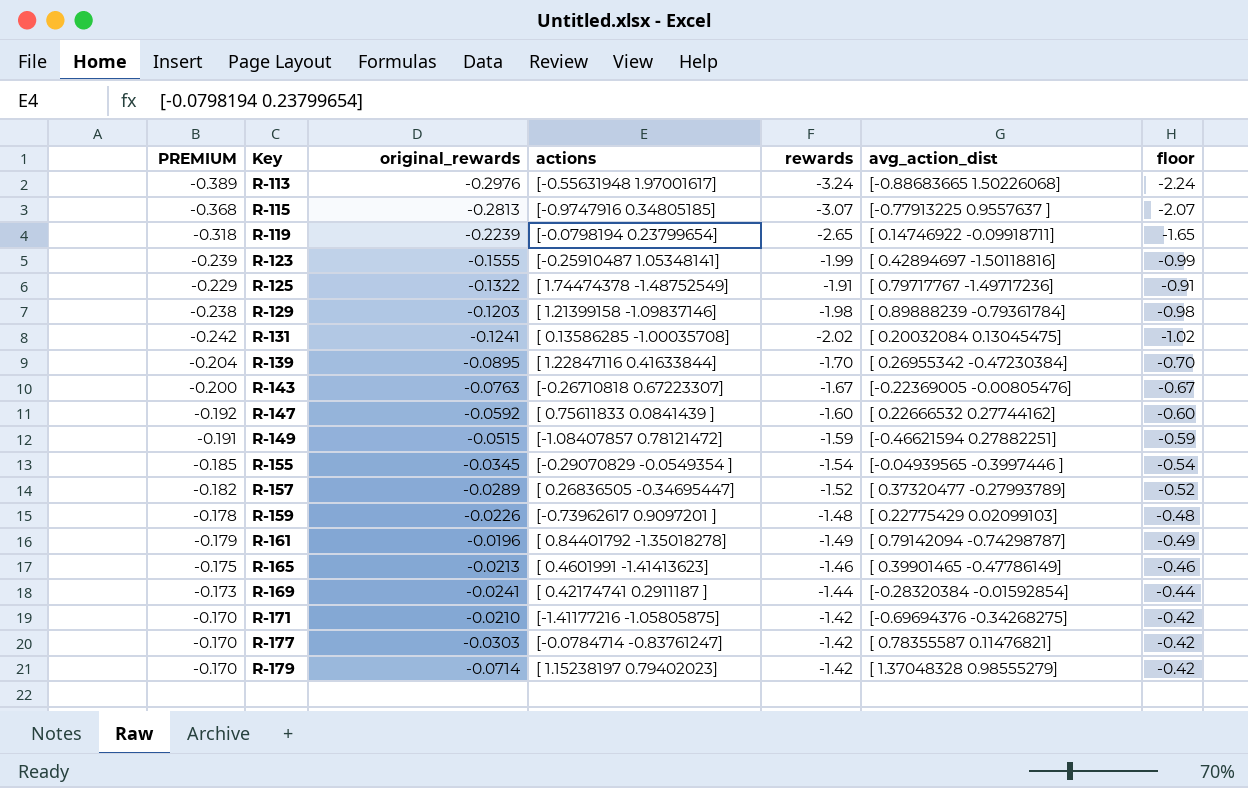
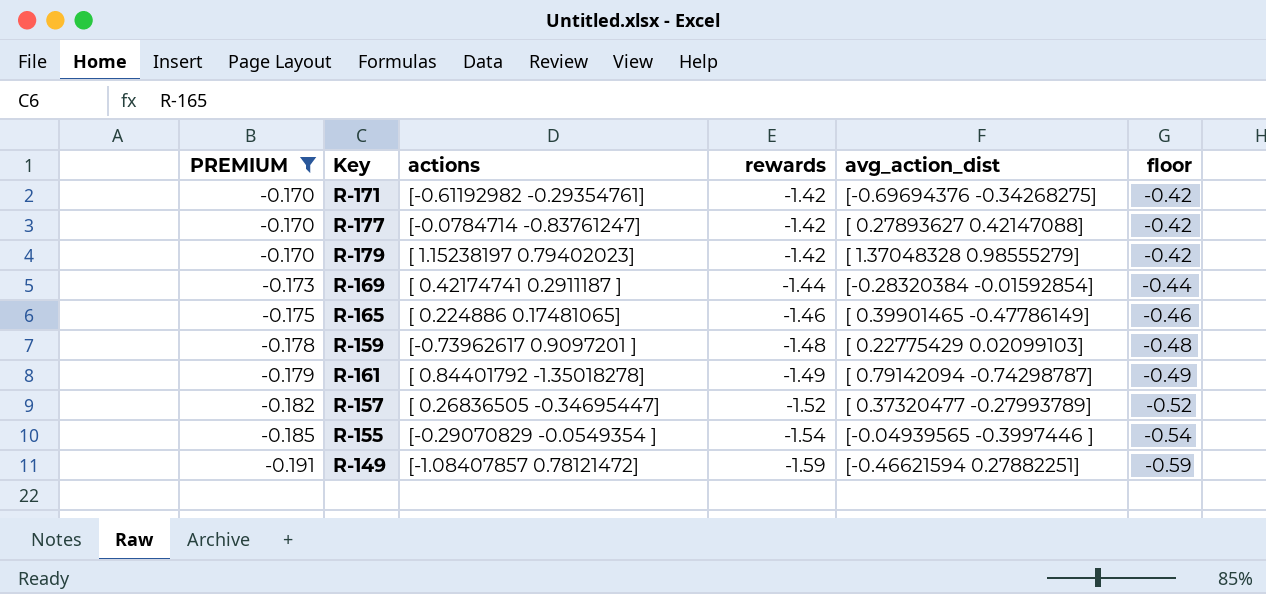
filter: none -> PREMIUM >= -0.191
row order: Key ascending -> PREMIUM descending
column original_rewards | position: 3 -> none
R-171 | actions: [-1.41177216 -1.05805875] -> [-0.61192982 -0.29354761]
R-177 | avg_action_dist: [ 0.78355587 0.11476821] -> [ 0.27893627 0.42147088]
R-165 | actions: [ 0.4601991 -1.41413623] -> [ 0.224886 0.17481065]

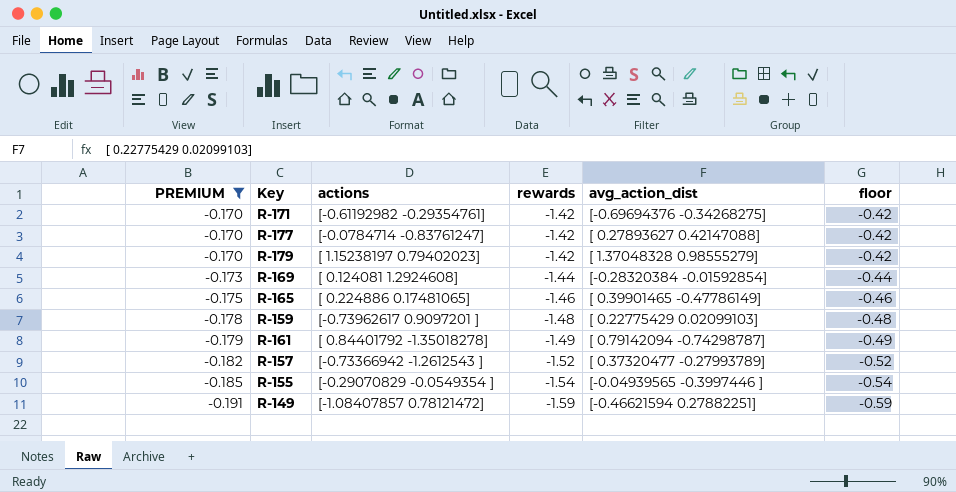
R-169 | actions: [ 0.42174741 0.2911187 ] -> [ 0.124081 1.2924608]
R-157 | actions: [ 0.26836505 -0.34695447] -> [-0.73366942 -1.2612543 ]

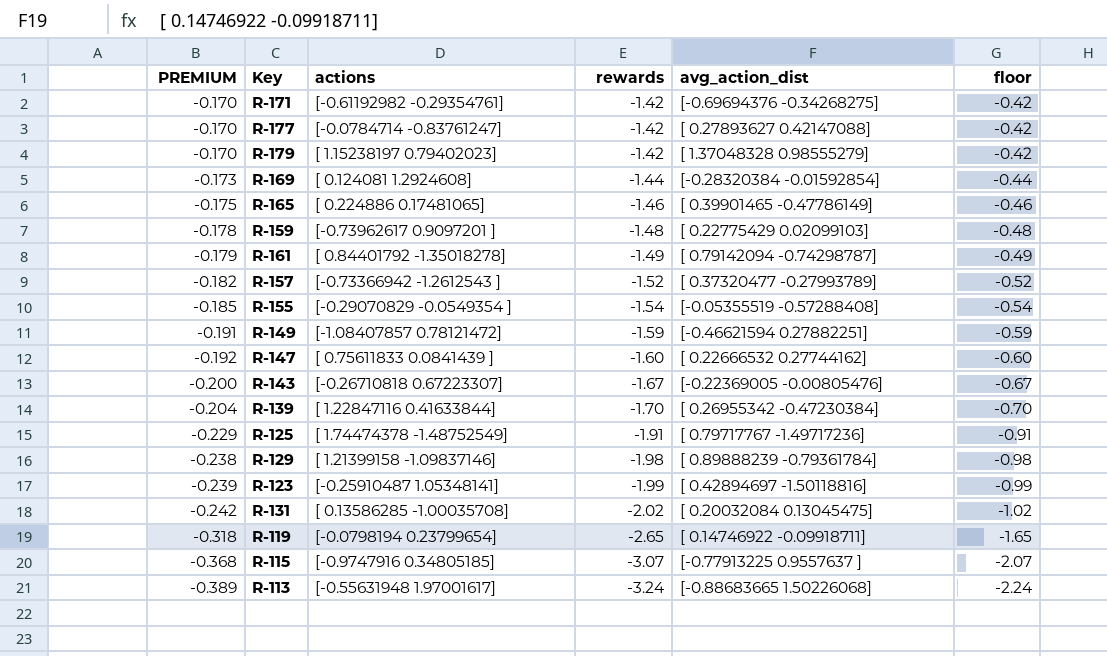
filter: PREMIUM >= -0.191 -> none
R-155 | avg_action_dist: [-0.04939565 -0.3997446 ] -> [-0.05355519 -0.57288408]

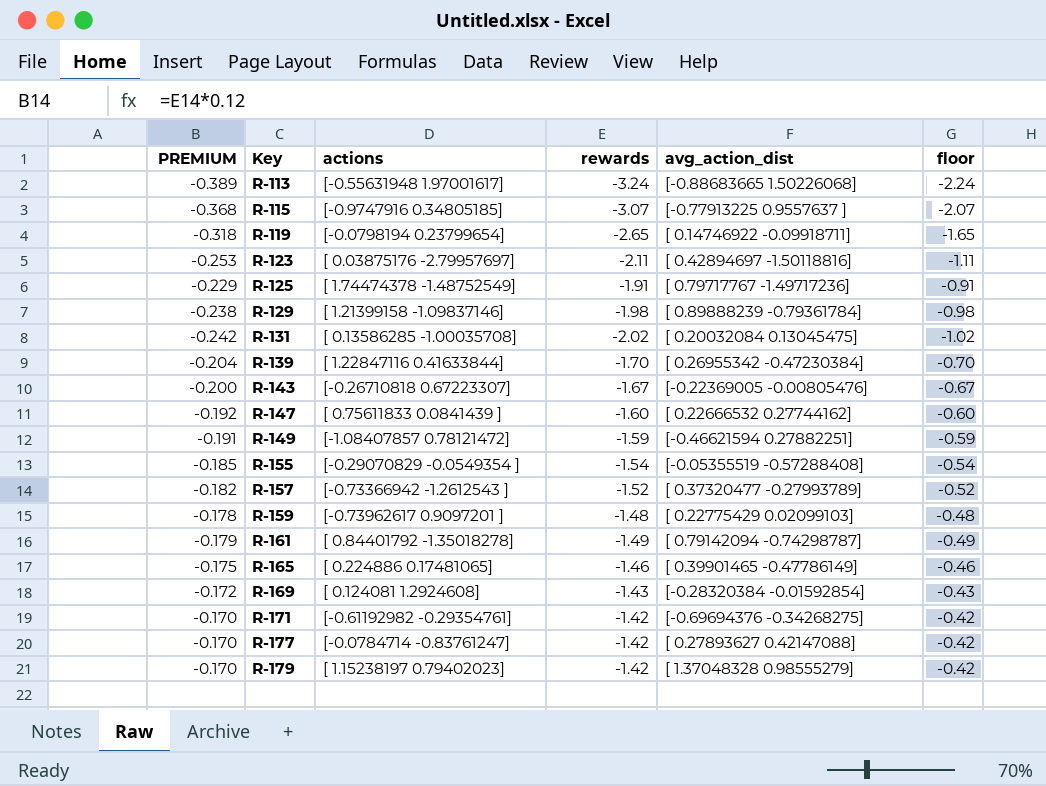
row order: PREMIUM descending -> Key ascending
R-123 | PREMIUM: -0.239 -> -0.253
R-123 | actions: [-0.25910487 1.05348141] -> [ 0.03875176 -2.79957697]
R-123 | rewards: -1.99 -> -2.11
R-123 | floor: -0.99 -> -1.11
R-169 | PREMIUM: -0.173 -> -0.172
R-169 | rewards: -1.44 -> -1.43
R-169 | floor: -0.44 -> -0.43

